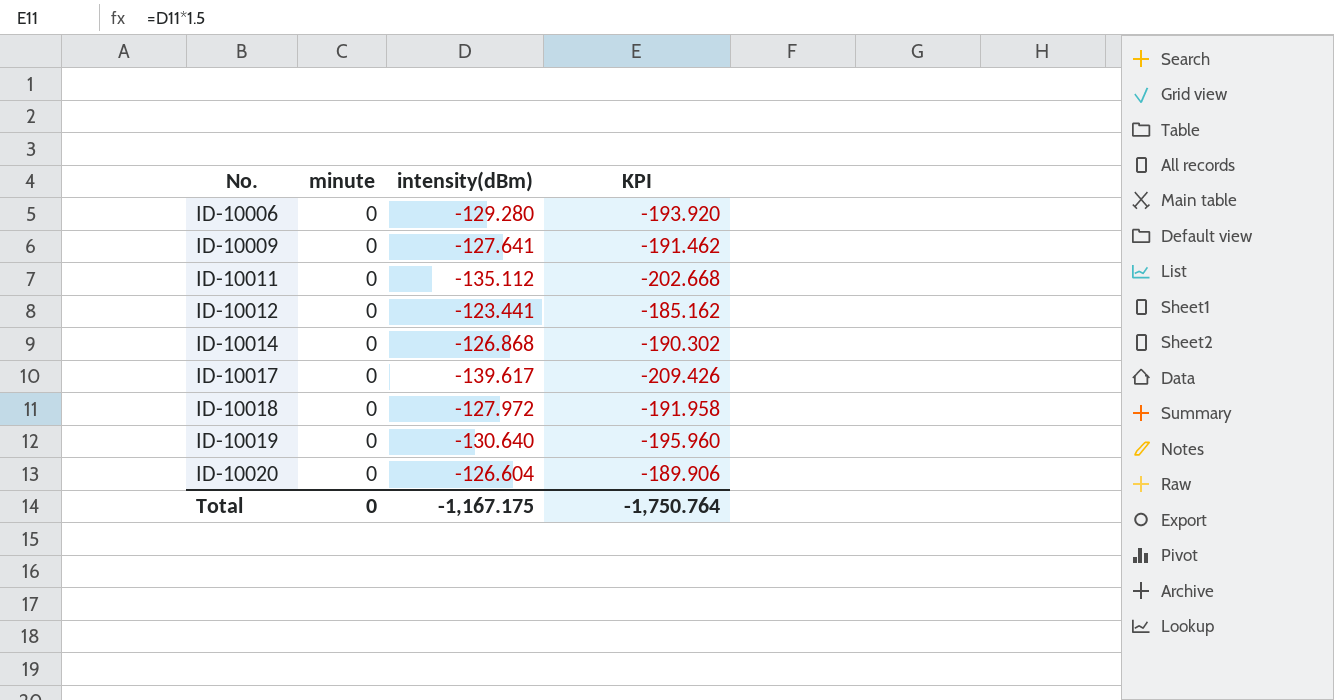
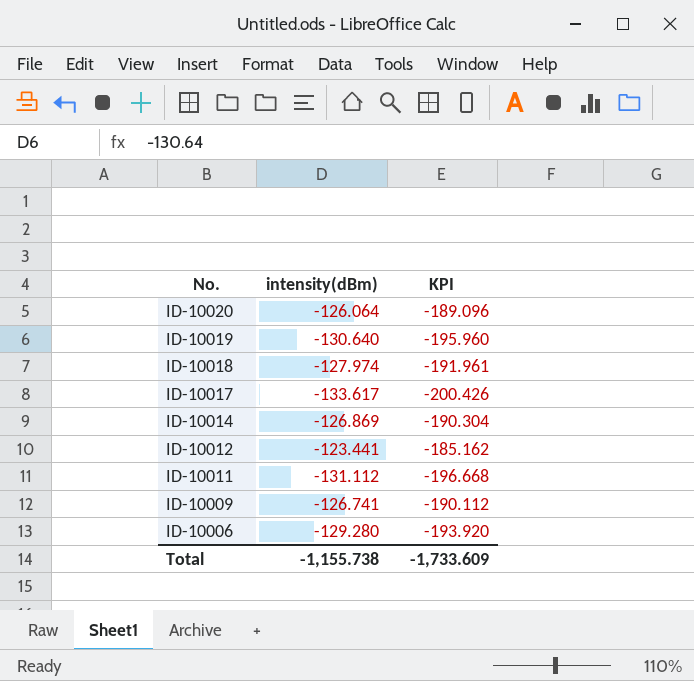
row order: No. ascending -> No. descending
column minute | position: 2 -> none
ID-10020 | intensity(dBm): -126.604 -> -126.064
ID-10020 | KPI: -189.906 -> -189.096
ID-10018 | intensity(dBm): -127.972 -> -127.974
ID-10018 | KPI: -191.958 -> -191.961
ID-10017 | intensity(dBm): -139.617 -> -133.617
ID-10017 | KPI: -209.426 -> -200.426
ID-10014 | intensity(dBm): -126.868 -> -126.869
ID-10014 | KPI: -190.302 -> -190.304
ID-10011 | intensity(dBm): -135.112 -> -131.112
ID-10011 | KPI: -202.668 -> -196.668
ID-10009 | intensity(dBm): -127.641 -> -126.741
ID-10009 | KPI: -191.462 -> -190.112
Total | intensity(dBm): -1,167.175 -> -1,155.738
Total | KPI: -1,750.764 -> -1,733.609

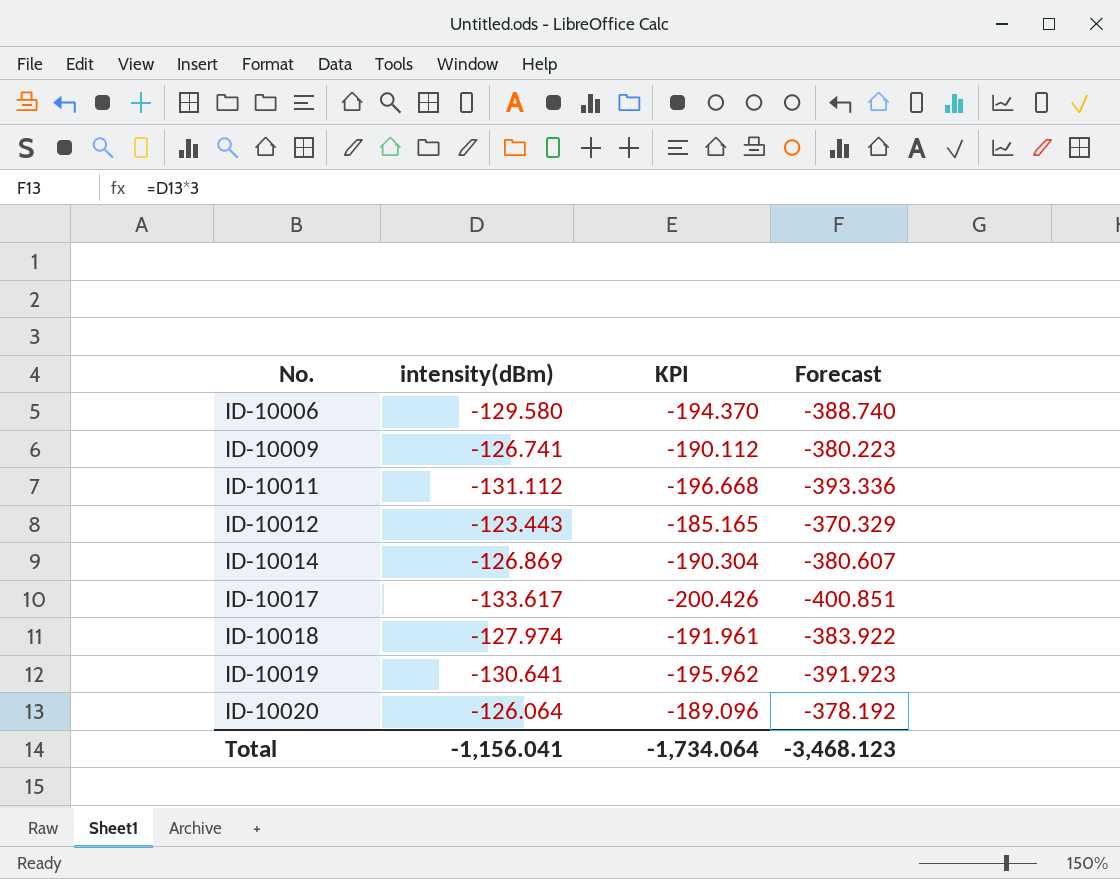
row order: No. descending -> No. ascending
column Forecast | formula: none -> [intensity(dBm)] * 3
ID-10006 | intensity(dBm): -129.280 -> -129.580
ID-10006 | KPI: -193.920 -> -194.370
ID-10012 | intensity(dBm): -123.441 -> -123.443
ID-10012 | KPI: -185.162 -> -185.165
ID-10019 | intensity(dBm): -130.640 -> -130.641
ID-10019 | KPI: -195.960 -> -195.962
Total | intensity(dBm): -1,155.738 -> -1,156.041
Total | KPI: -1,733.609 -> -1,734.064

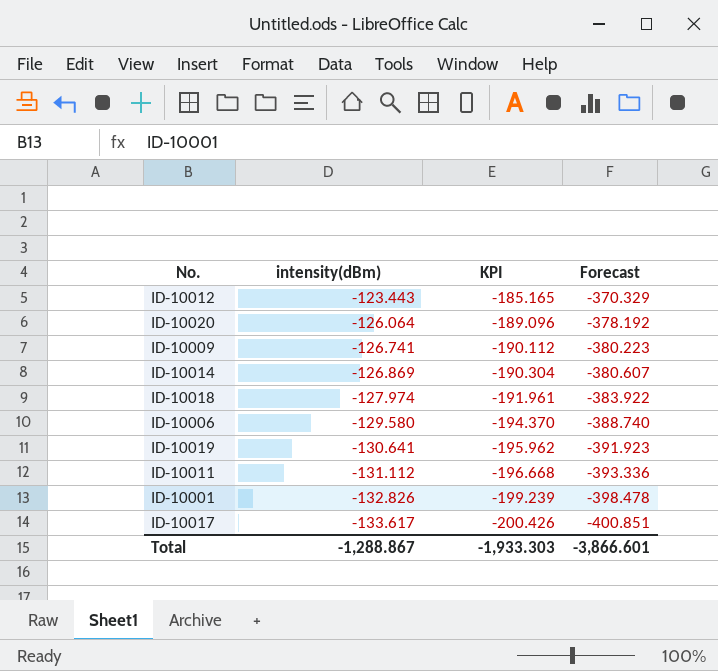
row order: No. ascending -> intensity(dBm) descending
row ID-10001: none -> -132.826 | -199.239 | -398.478
Total | intensity(dBm): -1,156.041 -> -1,288.867
Total | KPI: -1,734.064 -> -1,933.303
Total | Forecast: -3,468.123 -> -3,866.601

